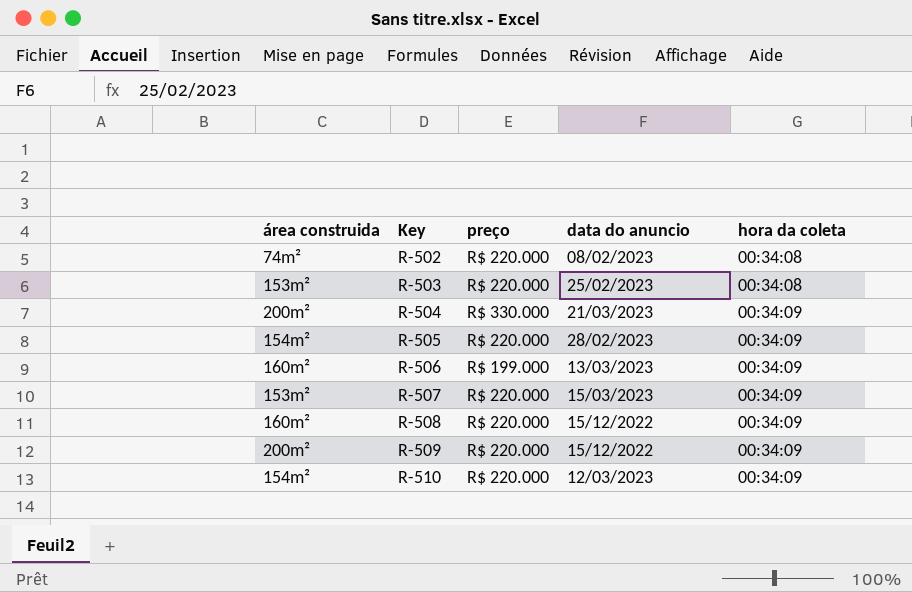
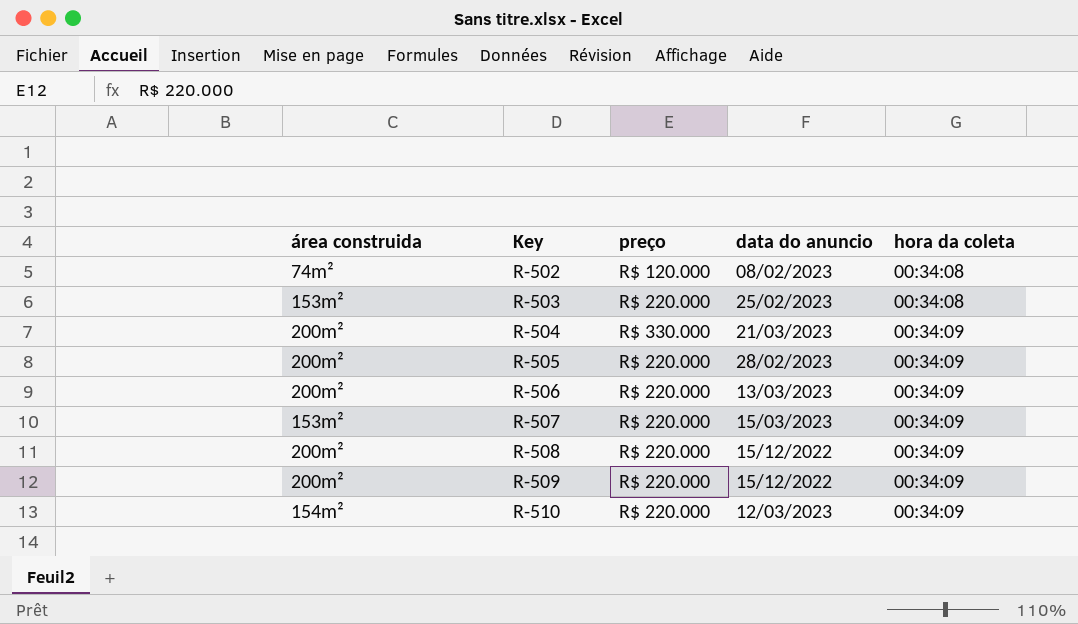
R-502 | preço: R$ 220.000 -> R$ 120.000
R-505 | área construida: 154m² -> 200m²
R-506 | área construida: 160m² -> 200m²
R-506 | preço: R$ 199.000 -> R$ 220.000
R-508 | área construida: 160m² -> 200m²

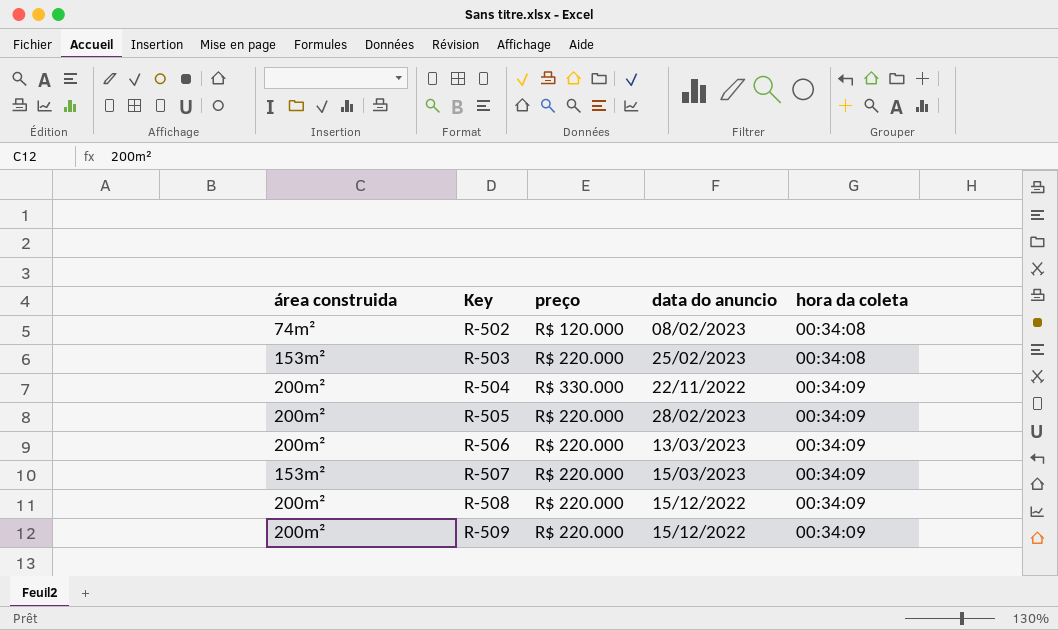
row R-510: 154m² | R$ 220.000 | 12/03/2023 | 00:34:09 -> none
R-504 | data do anuncio: 21/03/2023 -> 22/11/2022

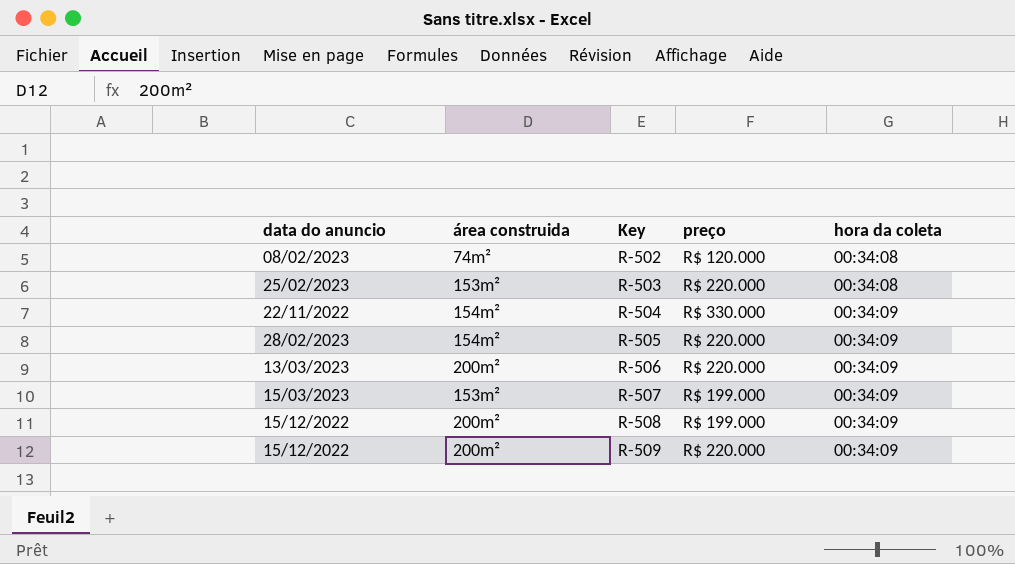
column data do anuncio | position: 4 -> 1
R-504 | área construida: 200m² -> 154m²
R-505 | área construida: 200m² -> 154m²
R-507 | preço: R$ 220.000 -> R$ 199.000
R-508 | preço: R$ 220.000 -> R$ 199.000

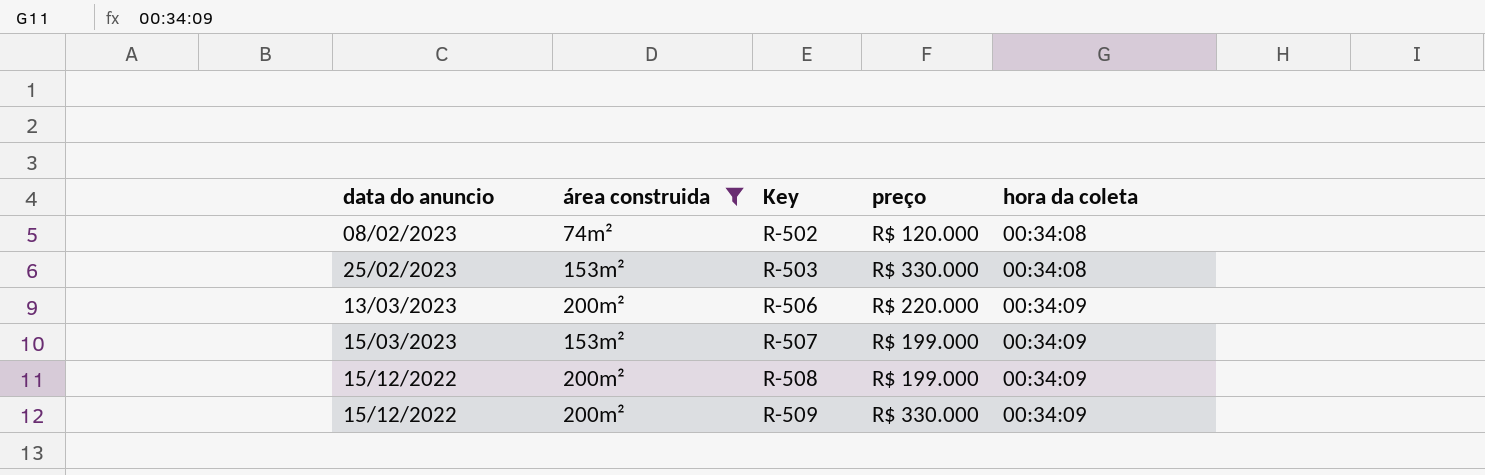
filter: none -> área construida != 154m²
R-503 | preço: R$ 220.000 -> R$ 330.000
R-509 | preço: R$ 220.000 -> R$ 330.000

